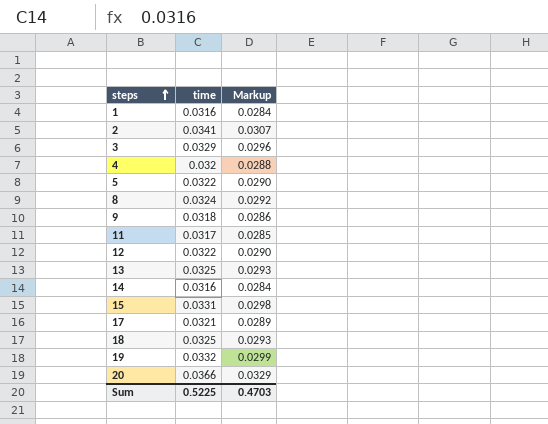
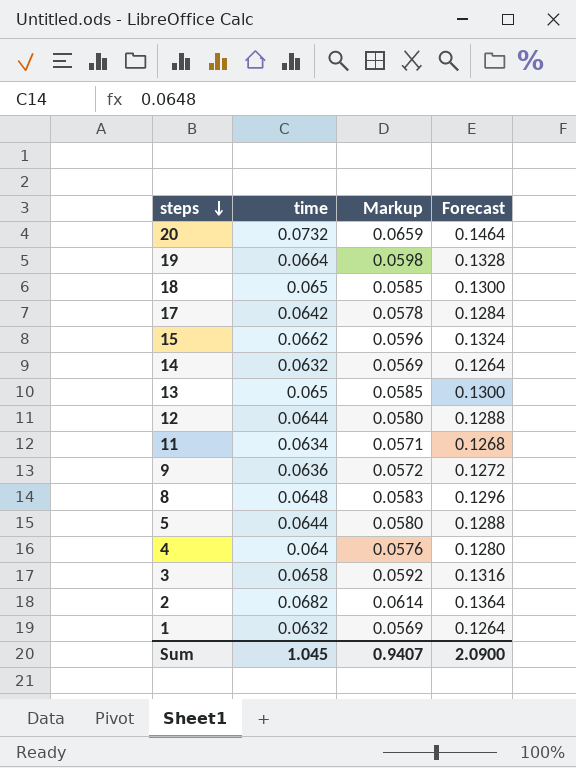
row order: steps ascending -> steps descending
column Forecast | formula: none -> [time] * 2
20 | time: 0.0366 -> 0.0732
20 | Markup: 0.0329 -> 0.0659
19 | time: 0.0332 -> 0.0664
19 | Markup: 0.0299 -> 0.0598
18 | time: 0.0325 -> 0.065
18 | Markup: 0.0293 -> 0.0585
17 | time: 0.0321 -> 0.0642
17 | Markup: 0.0289 -> 0.0578
15 | time: 0.0331 -> 0.0662
15 | Markup: 0.0298 -> 0.0596
14 | time: 0.0316 -> 0.0632
14 | Markup: 0.0284 -> 0.0569
13 | time: 0.0325 -> 0.065
13 | Markup: 0.0293 -> 0.0585
12 | time: 0.0322 -> 0.0644
12 | Markup: 0.0290 -> 0.0580
11 | time: 0.0317 -> 0.0634
11 | Markup: 0.0285 -> 0.0571
9 | time: 0.0318 -> 0.0636
9 | Markup: 0.0286 -> 0.0572
8 | time: 0.0324 -> 0.0648
8 | Markup: 0.0292 -> 0.0583
5 | time: 0.0322 -> 0.0644
5 | Markup: 0.0290 -> 0.0580
4 | time: 0.032 -> 0.064
4 | Markup: 0.0288 -> 0.0576
3 | time: 0.0329 -> 0.0658
3 | Markup: 0.0296 -> 0.0592
2 | time: 0.0341 -> 0.0682
2 | Markup: 0.0307 -> 0.0614
1 | time: 0.0316 -> 0.0632
1 | Markup: 0.0284 -> 0.0569
Sum | time: 0.5225 -> 1.045
Sum | Markup: 0.4703 -> 0.9407

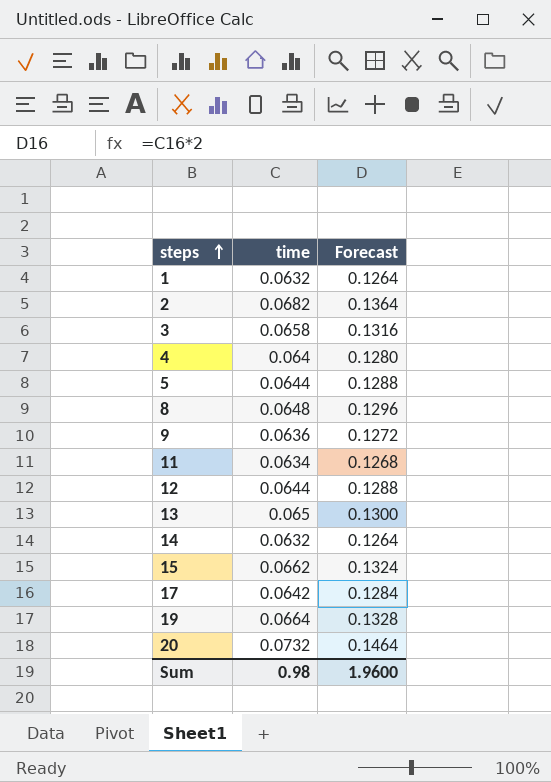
row order: steps descending -> steps ascending
column Markup | formula: [time] * 0.9 -> none
row 18: 0.065 | 0.0585 | 0.1300 -> none
Sum | time: 1.045 -> 0.98
Sum | Forecast: 2.0900 -> 1.9600

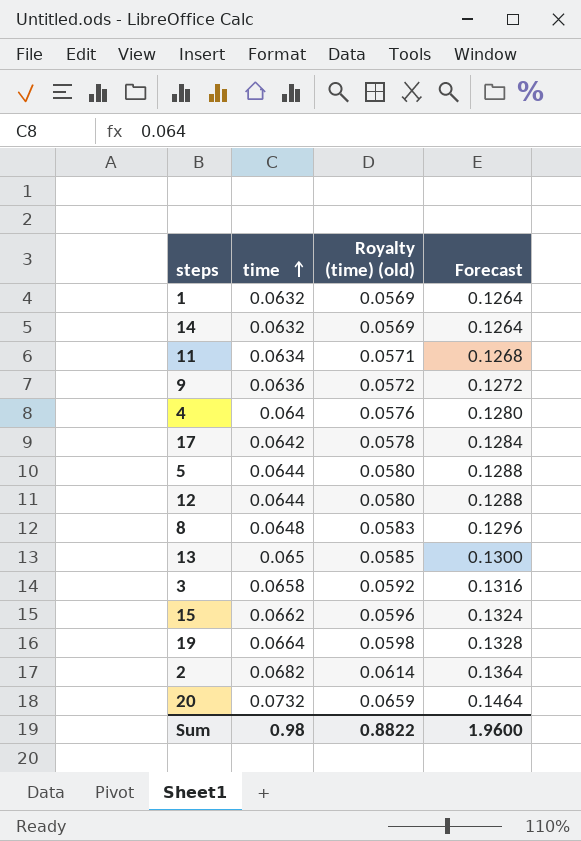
row order: steps ascending -> time ascending
column Royalty (time) (old) | formula: none -> [time] * 0.9

